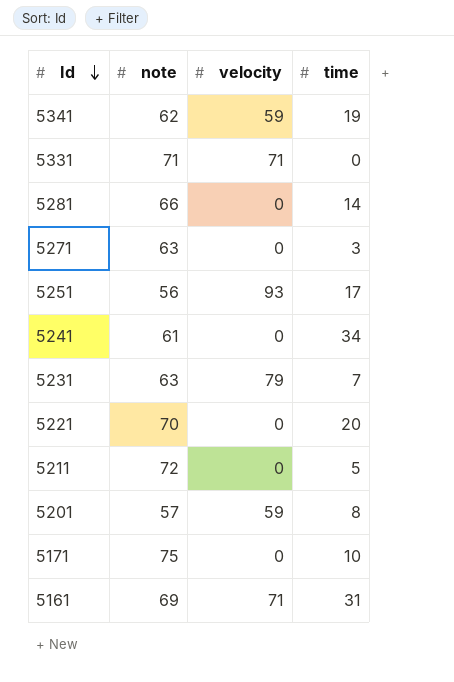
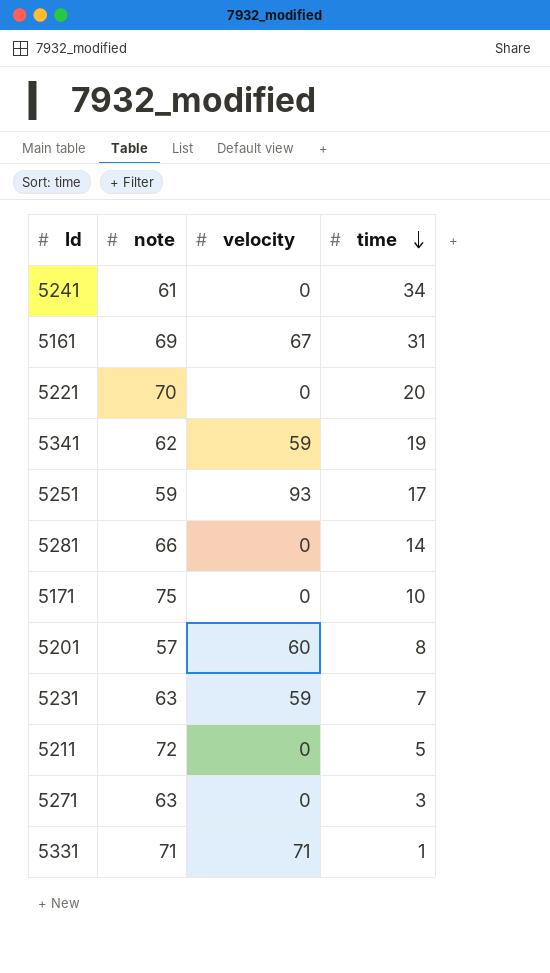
row order: Id descending -> time descending
5161 | velocity: 71 -> 67
5251 | note: 56 -> 59
5201 | velocity: 59 -> 60
5231 | velocity: 79 -> 59
5331 | time: 0 -> 1

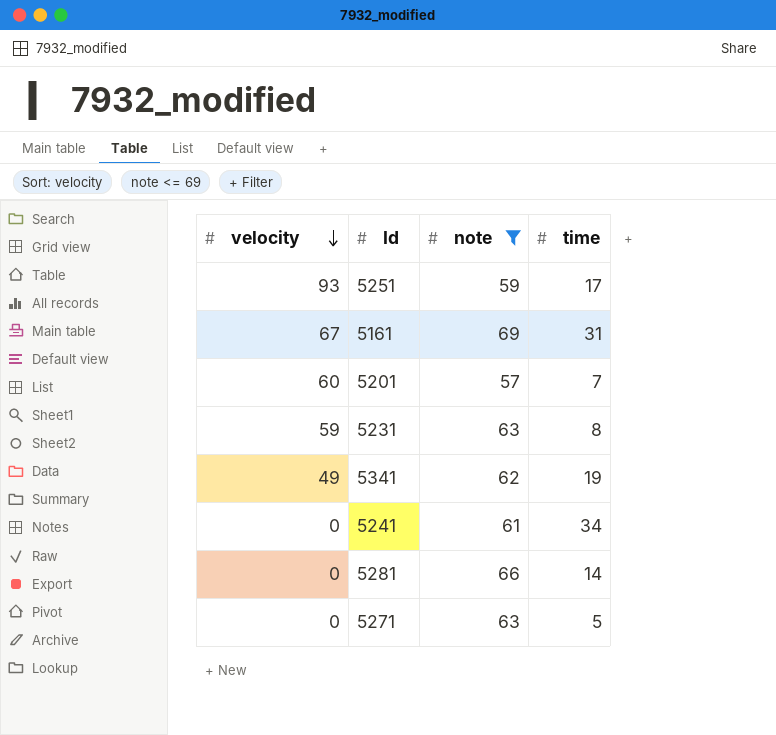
filter: none -> note <= 69
row order: time descending -> velocity descending
column velocity | position: 3 -> 1
5201 | time: 8 -> 7
5231 | time: 7 -> 8
5341 | velocity: 59 -> 49
5271 | time: 3 -> 5

